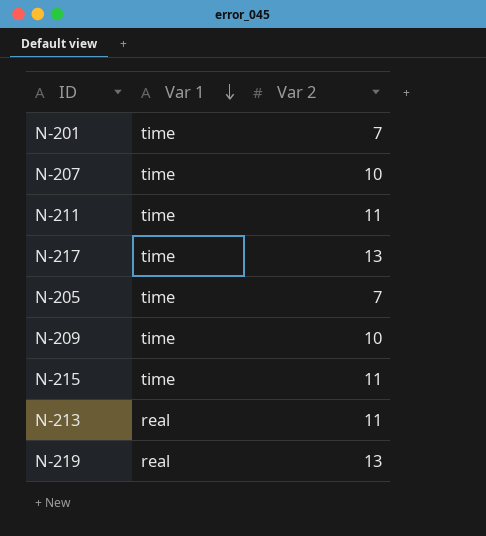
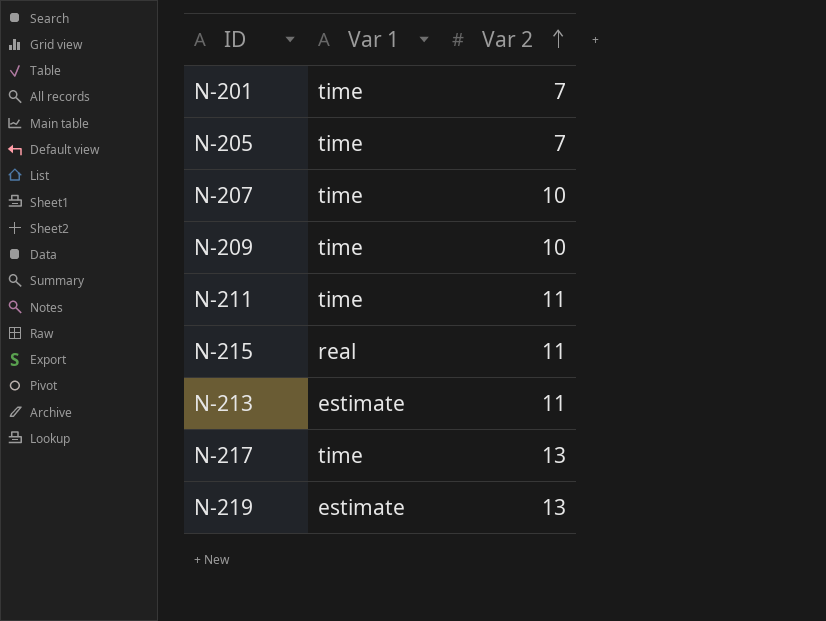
row order: Var 1 descending -> Var 2 ascending
N-215 | Var 1: time -> real
N-213 | Var 1: real -> estimate
N-219 | Var 1: real -> estimate

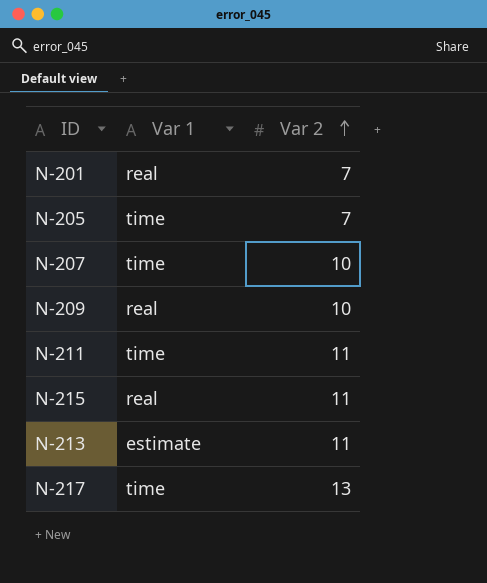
row N-219: estimate | 13 -> none
N-201 | Var 1: time -> real
N-209 | Var 1: time -> real

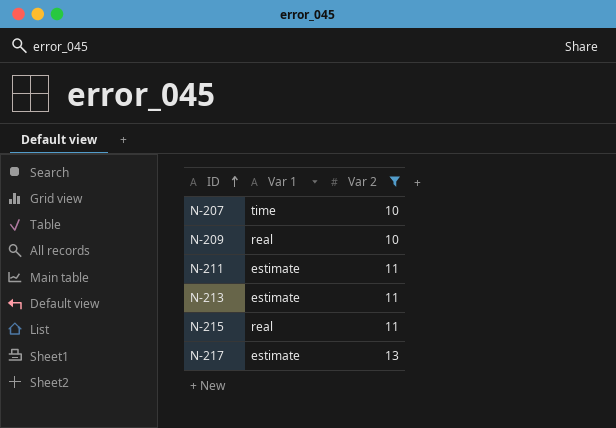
filter: none -> Var 2 != 7
row order: Var 2 ascending -> ID ascending
N-211 | Var 1: time -> estimate
N-217 | Var 1: time -> estimate

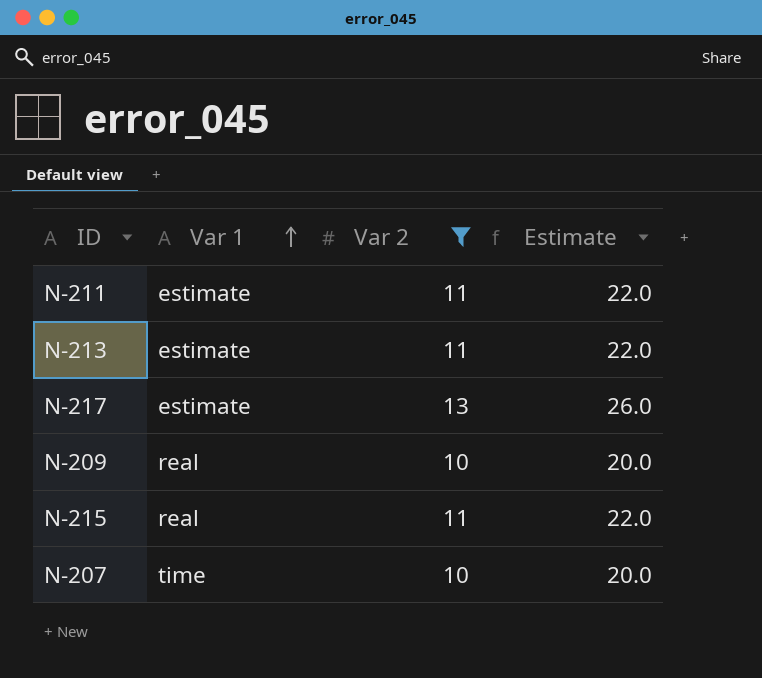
row order: ID ascending -> Var 1 ascending
column Estimate | formula: none -> [Var 2] * 2

